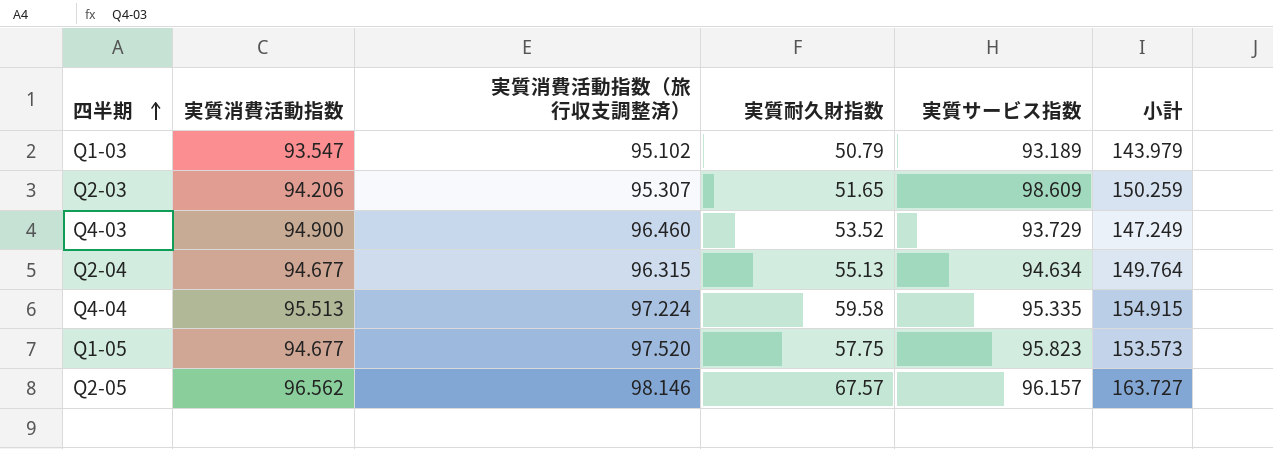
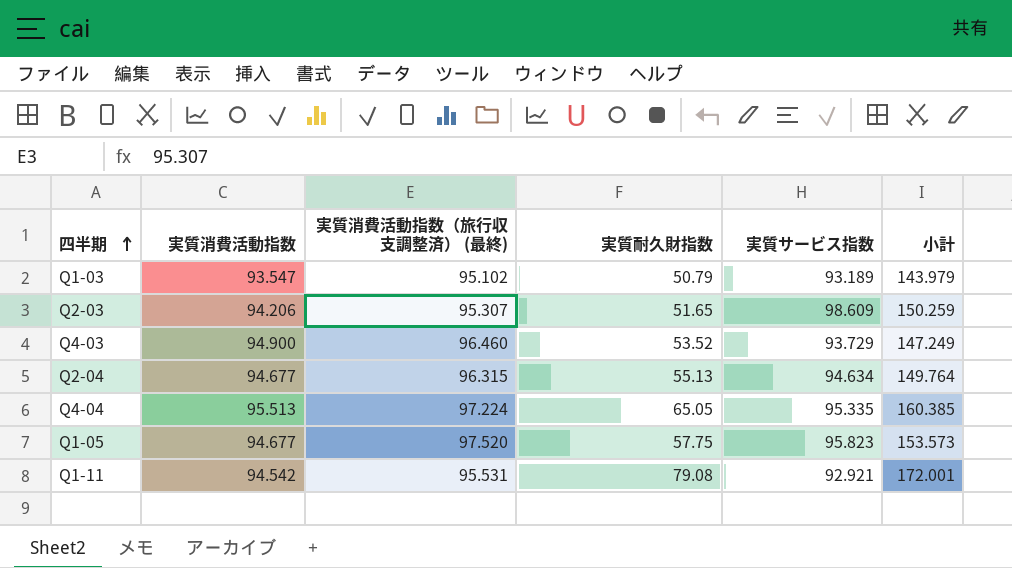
column name: 実質消費活動指数（旅行収支調整済） -> 実質消費活動指数（旅行収支調整済） (最終)
row Q2-05: 96.562 | 98.146 | 67.57 | 96.157 | 163.727 -> none
Q4-04 | 実質耐久財指数: 59.58 -> 65.05
Q4-04 | 小計: 154.915 -> 160.385
row Q1-11: none -> 94.542 | 95.531 | 79.08 | 92.921 | 172.001

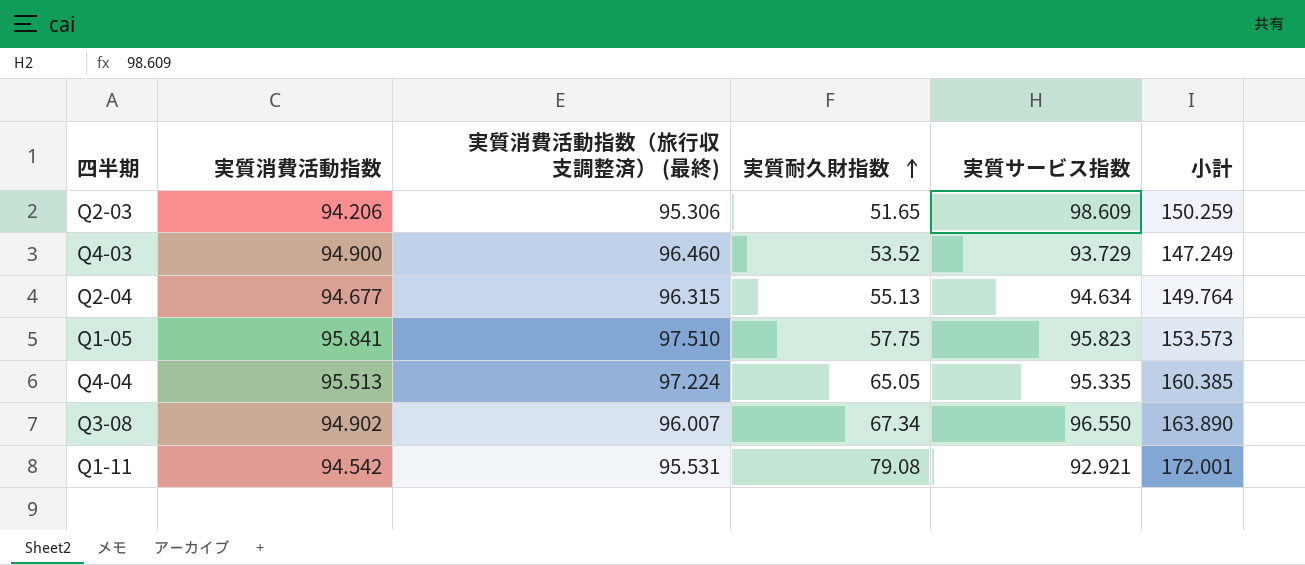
row order: 四半期 ascending -> 実質耐久財指数 ascending
row Q1-03: 93.547 | 95.102 | 50.79 | 93.189 | 143.979 -> none
Q2-03 | 実質消費活動指数（旅行収支調整済） (最終): 95.307 -> 95.306
Q1-05 | 実質消費活動指数: 94.677 -> 95.841
Q1-05 | 実質消費活動指数（旅行収支調整済） (最終): 97.520 -> 97.510
row Q3-08: none -> 94.902 | 96.007 | 67.34 | 96.550 | 163.890

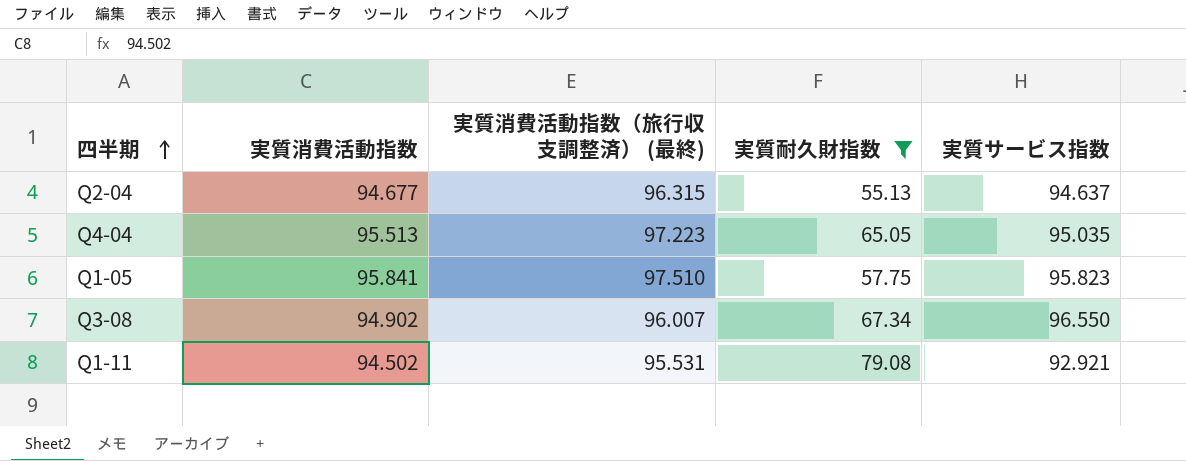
filter: none -> 実質耐久財指数 >= 55.13
row order: 実質耐久財指数 ascending -> 四半期 ascending
column 小計 | formula: [実質耐久財指数] + [実質サービス指数] -> none
Q2-04 | 実質サービス指数: 94.634 -> 94.637
Q4-04 | 実質消費活動指数（旅行収支調整済） (最終): 97.224 -> 97.223
Q4-04 | 実質サービス指数: 95.335 -> 95.035
Q1-11 | 実質消費活動指数: 94.542 -> 94.502

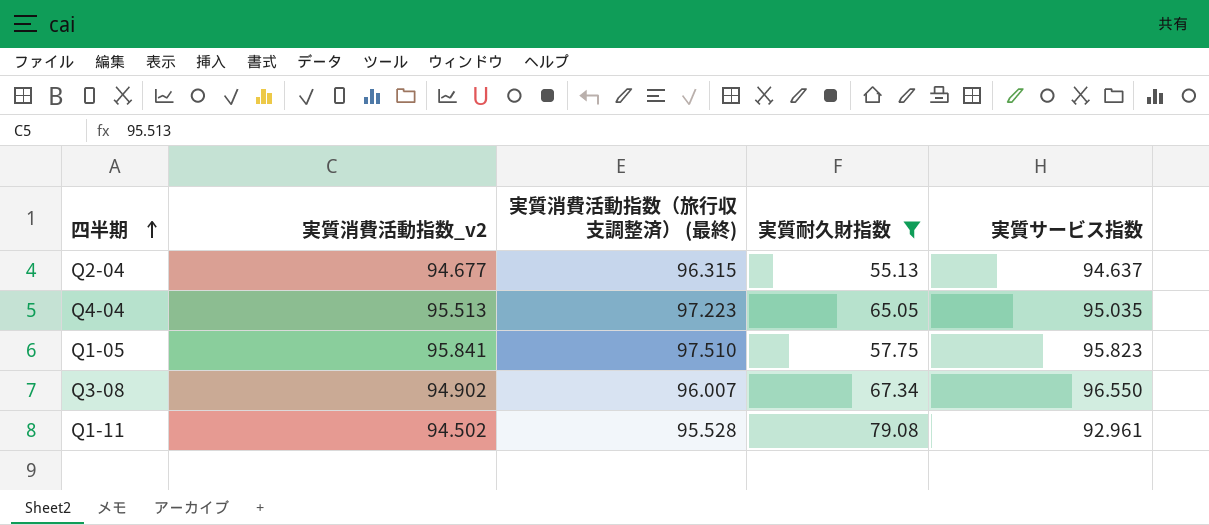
column name: 実質消費活動指数 -> 実質消費活動指数_v2
Q1-11 | 実質消費活動指数（旅行収支調整済） (最終): 95.531 -> 95.528
Q1-11 | 実質サービス指数: 92.921 -> 92.961

